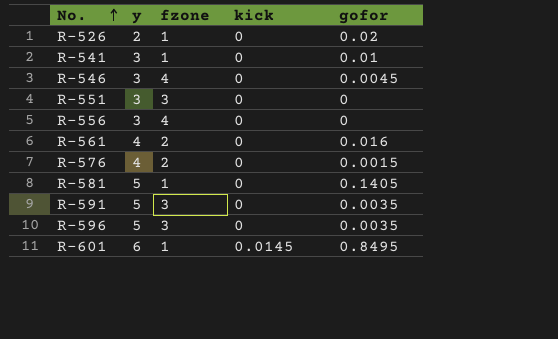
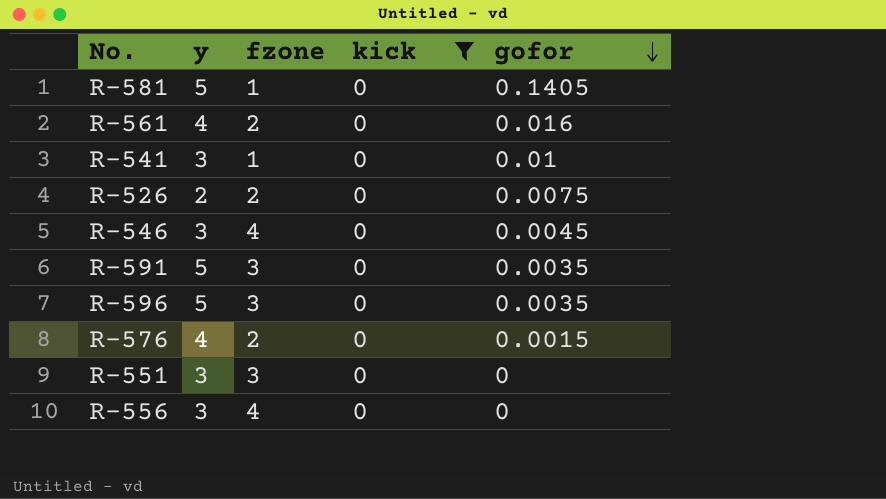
filter: none -> kick = 0
row order: No. ascending -> gofor descending
R-526 | fzone: 1 -> 2
R-526 | gofor: 0.02 -> 0.0075

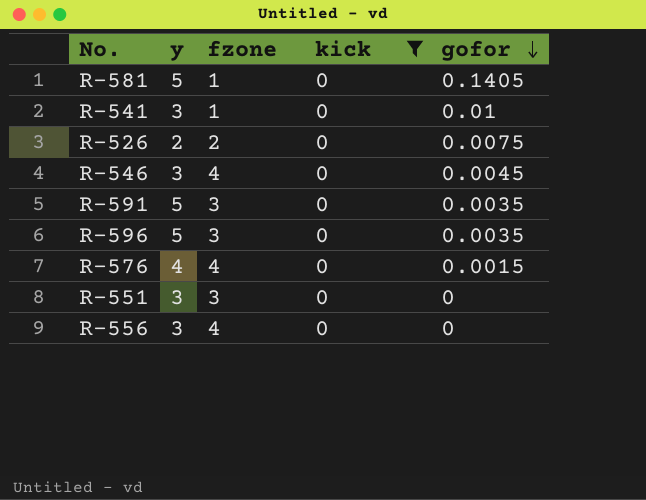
row R-561: 4 | 2 | 0 | 0.016 -> none
R-576 | fzone: 2 -> 4

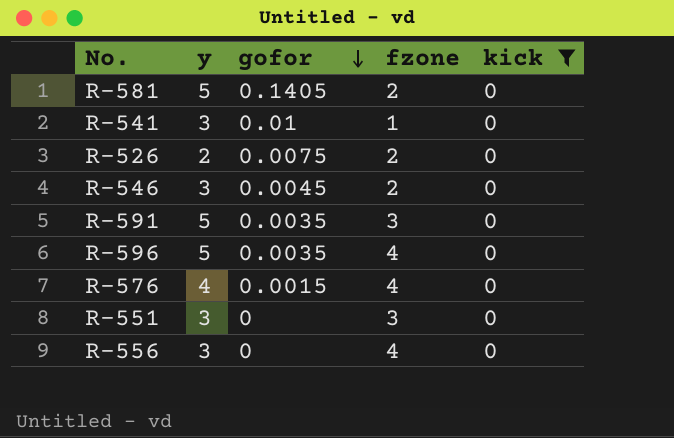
column gofor | position: 5 -> 3
R-581 | fzone: 1 -> 2
R-546 | fzone: 4 -> 2
R-596 | fzone: 3 -> 4

